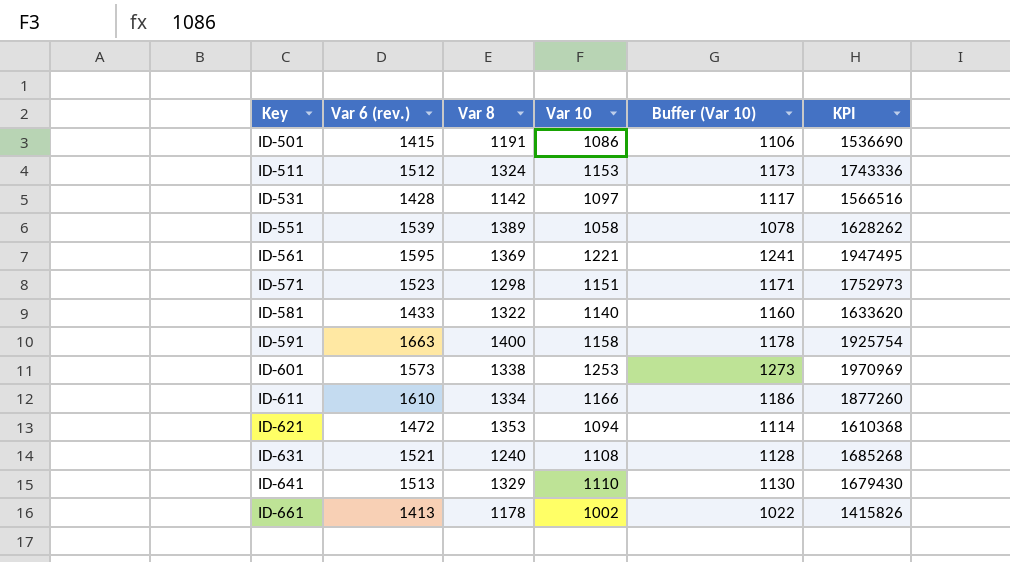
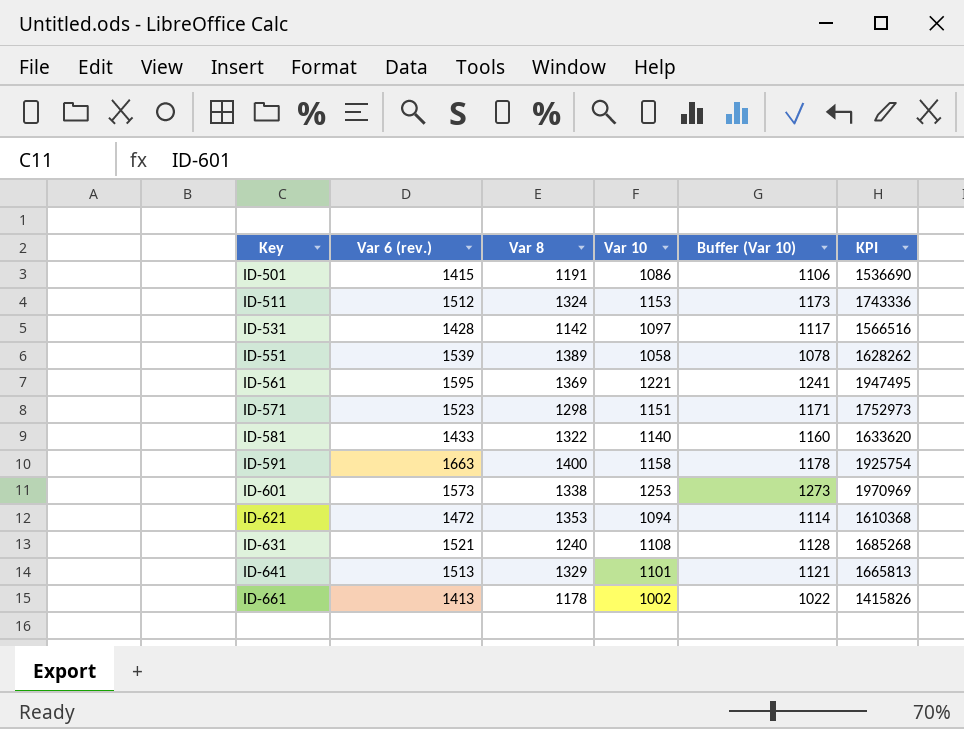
row ID-611: 1610 | 1334 | 1166 | 1186 | 1877260 -> none
ID-641 | Var 10: 1110 -> 1101
ID-641 | Buffer (Var 10): 1130 -> 1121
ID-641 | KPI: 1679430 -> 1665813

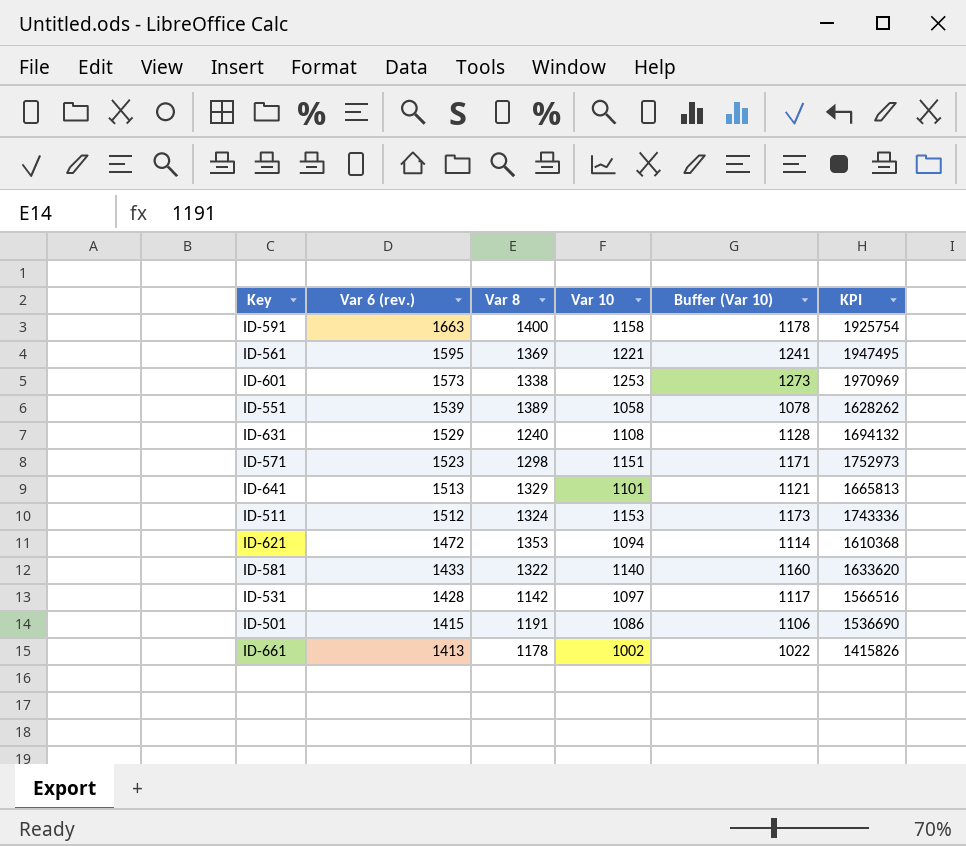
row order: Key ascending -> Var 6 (rev.) descending
ID-631 | Var 6 (rev.): 1521 -> 1529
ID-631 | KPI: 1685268 -> 1694132

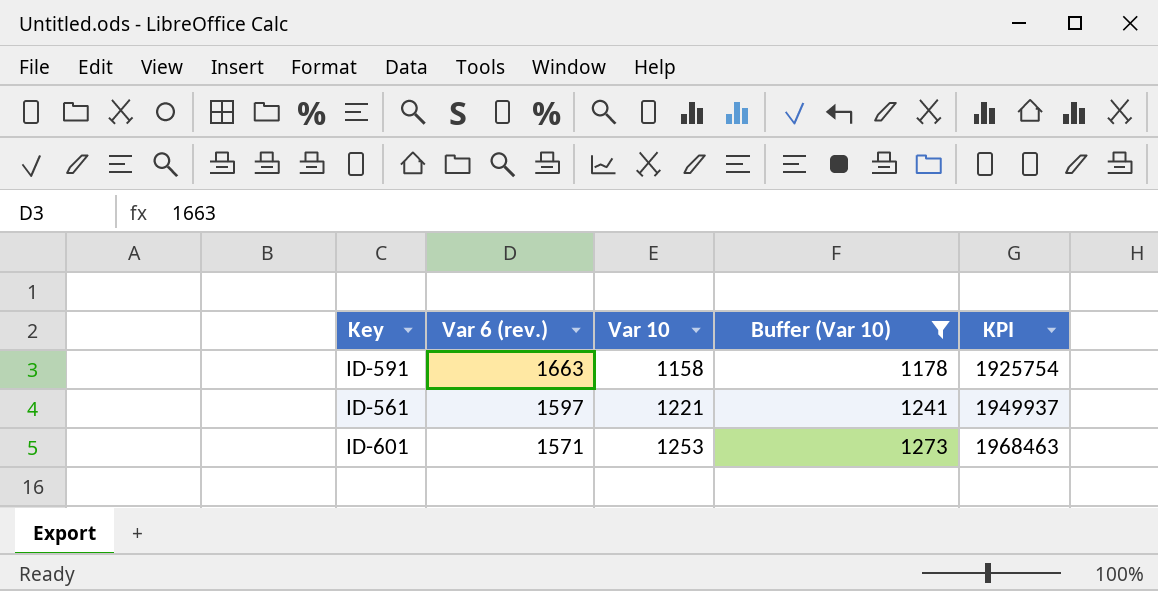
filter: none -> Buffer (Var 10) >= 1178
column Var 8 | position: 3 -> none
ID-561 | Var 6 (rev.): 1595 -> 1597
ID-561 | KPI: 1947495 -> 1949937
ID-601 | Var 6 (rev.): 1573 -> 1571
ID-601 | KPI: 1970969 -> 1968463

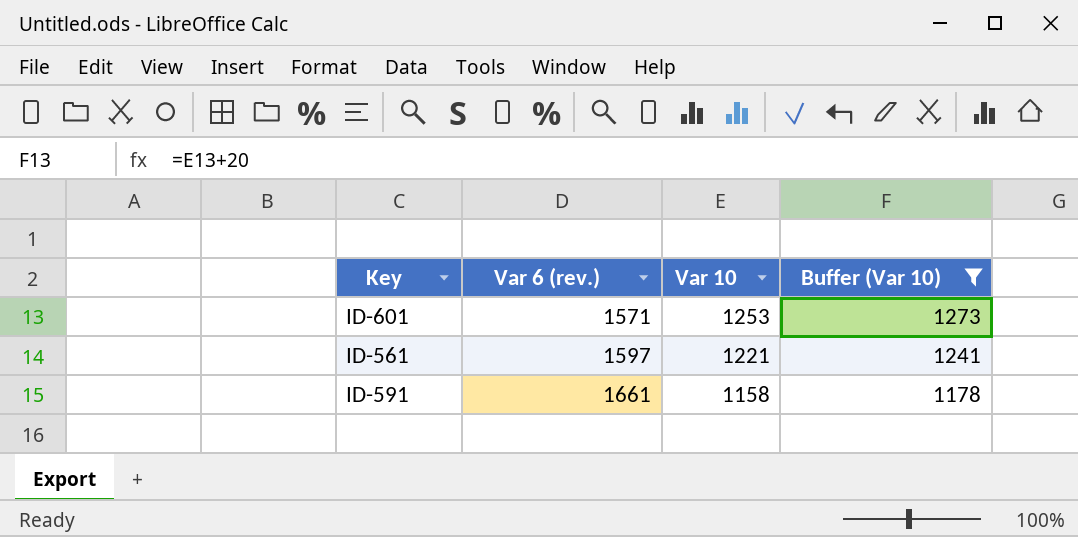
row order: Var 6 (rev.) descending -> Var 6 (rev.) ascending
column KPI | formula: [Var 6 (rev.)] * [Var 10] -> none
ID-591 | Var 6 (rev.): 1663 -> 1661

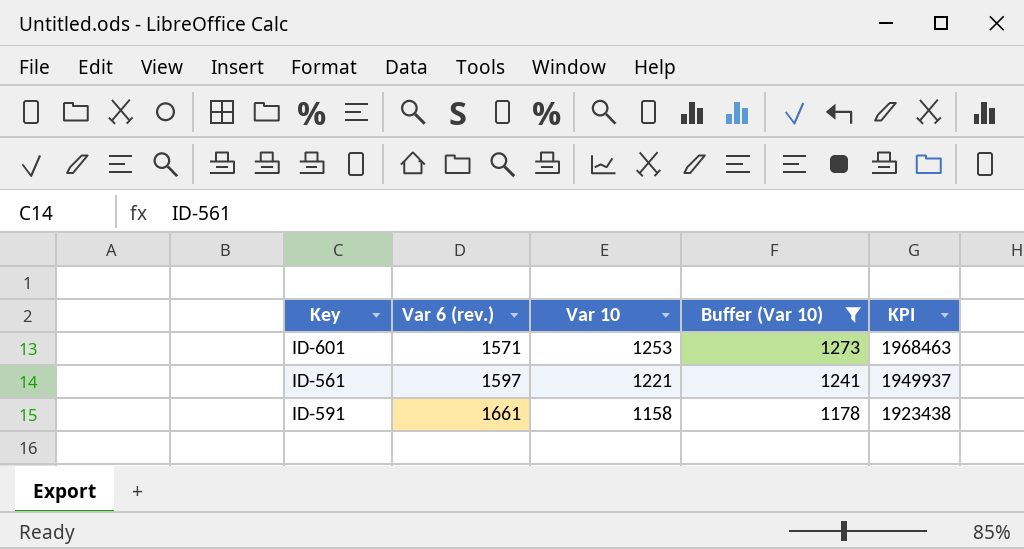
column KPI | formula: none -> [Var 6 (rev.)] * [Var 10]

